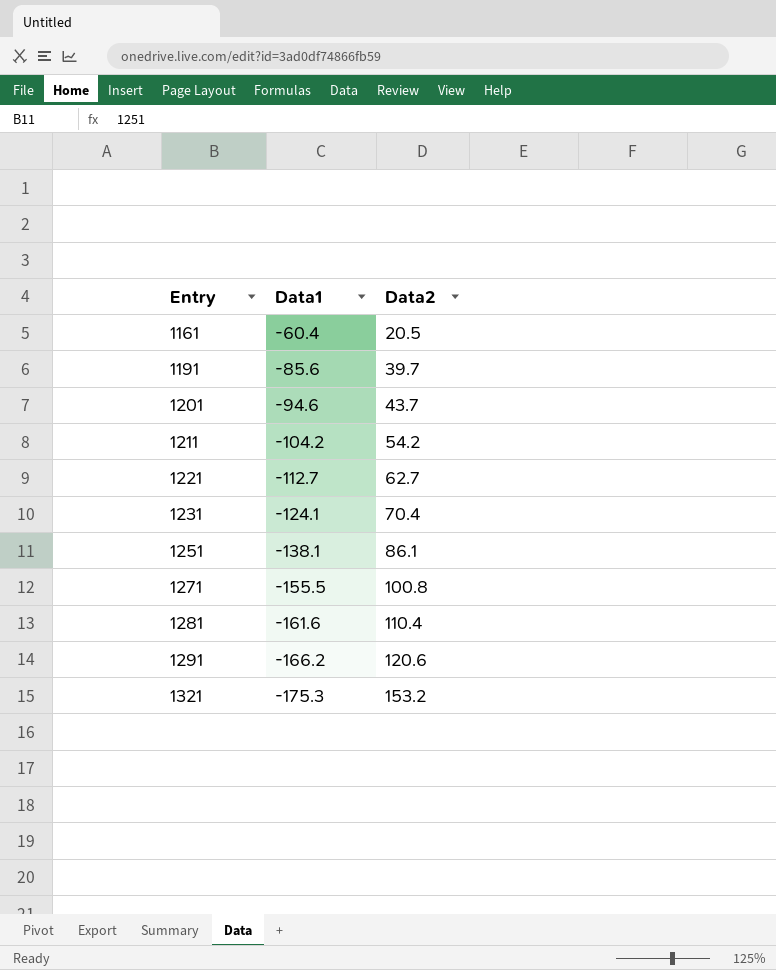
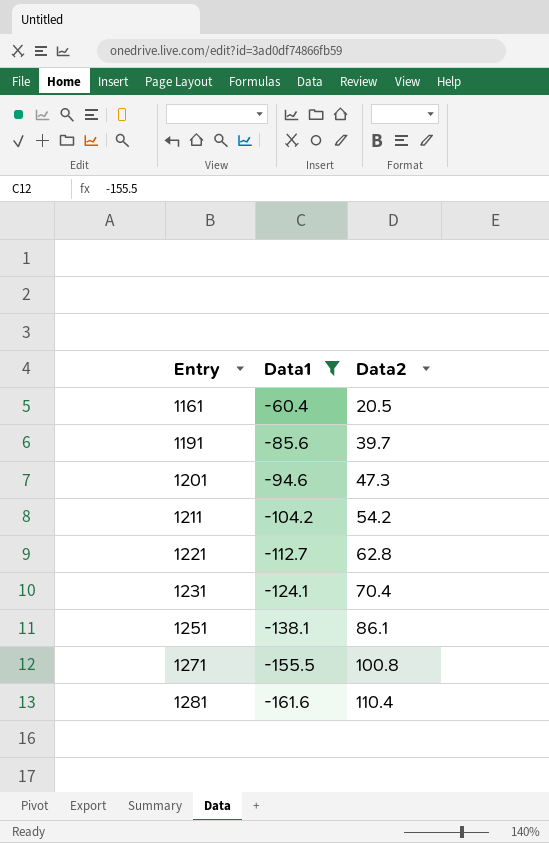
filter: none -> Data1 >= -161.6
1201 | Data2: 43.7 -> 47.3
1221 | Data2: 62.7 -> 62.8

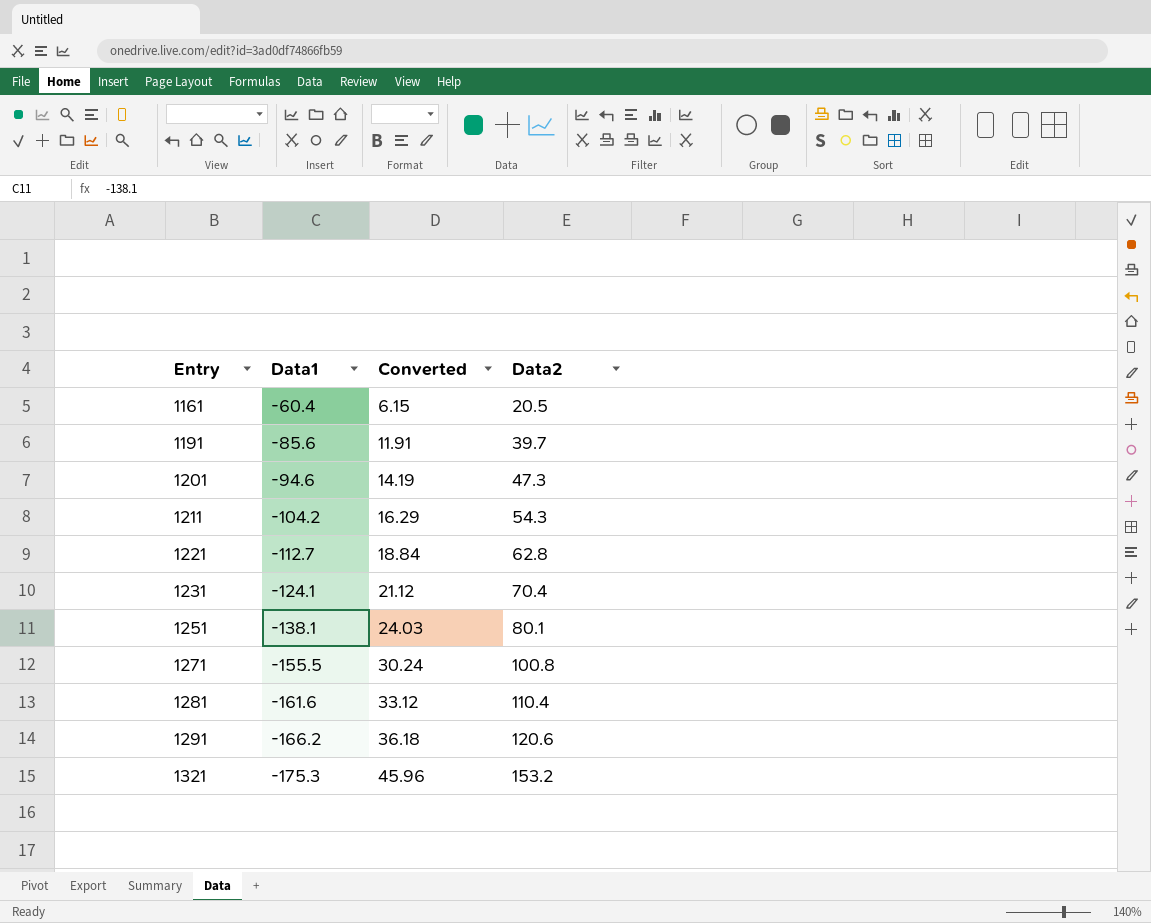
filter: Data1 >= -161.6 -> none
column Converted | formula: none -> [Data2] * 0.3
1211 | Data2: 54.2 -> 54.3
1251 | Data2: 86.1 -> 80.1

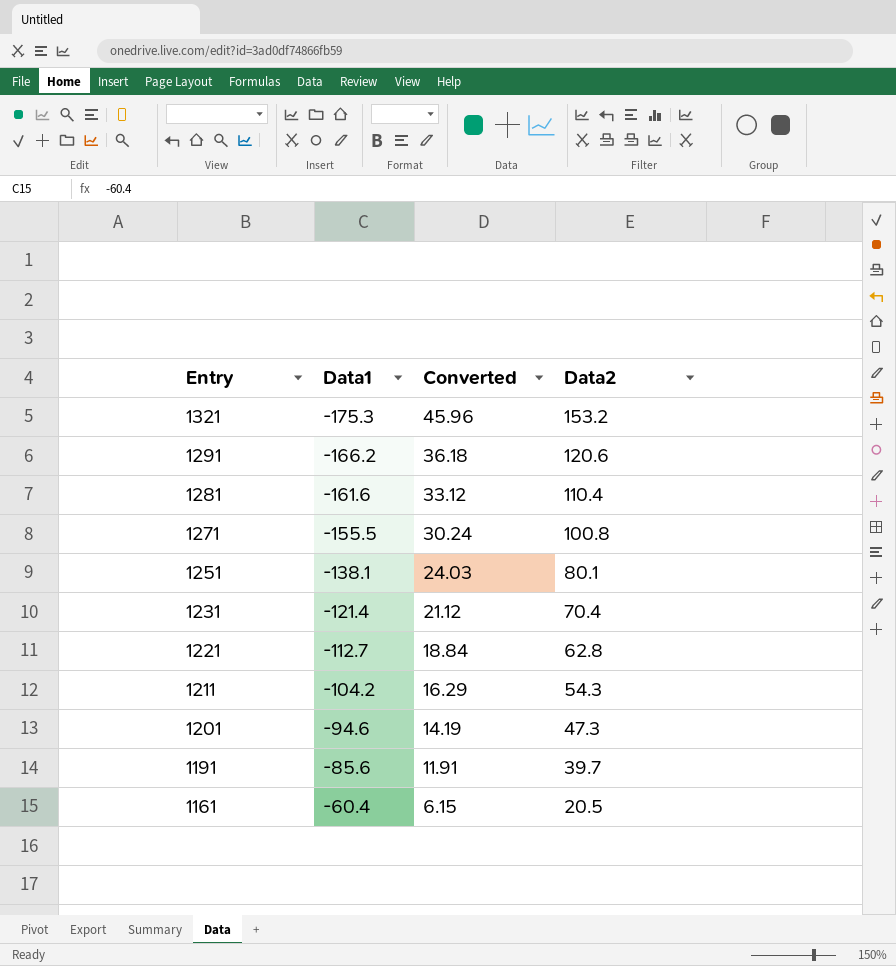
row order: Entry ascending -> Entry descending
1231 | Data1: -124.1 -> -121.4

